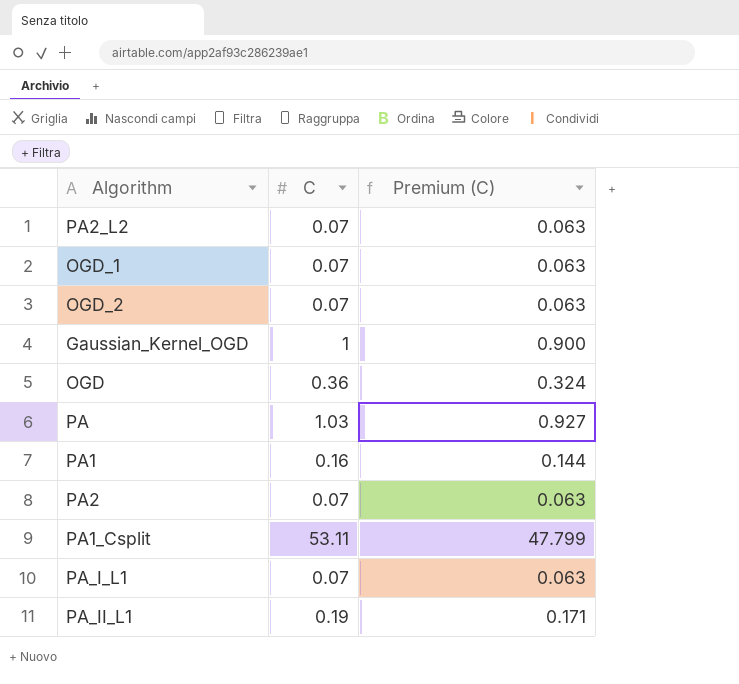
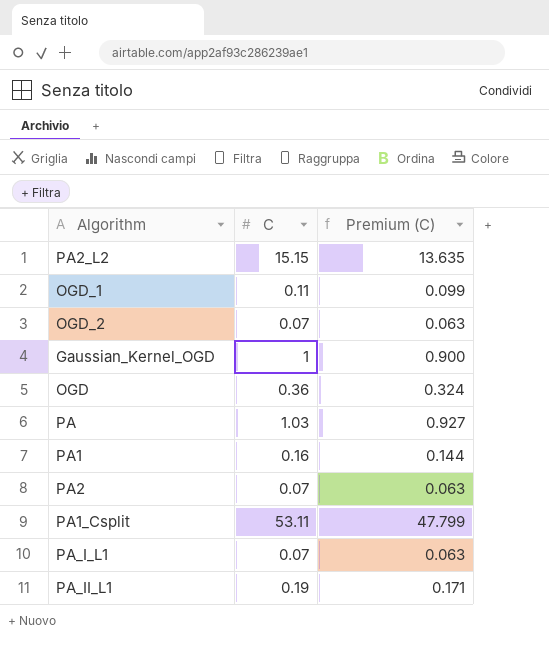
PA2_L2 | C: 0.07 -> 15.15
PA2_L2 | Premium (C): 0.063 -> 13.635
OGD_1 | C: 0.07 -> 0.11
OGD_1 | Premium (C): 0.063 -> 0.099

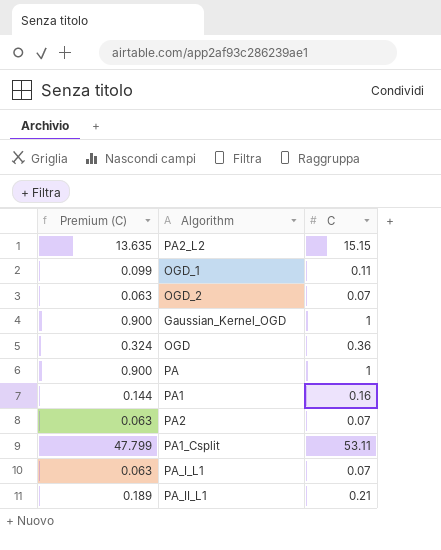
column Premium (C) | position: 3 -> 1
PA | Premium (C): 0.927 -> 0.900
PA | C: 1.03 -> 1
PA_II_L1 | Premium (C): 0.171 -> 0.189
PA_II_L1 | C: 0.19 -> 0.21

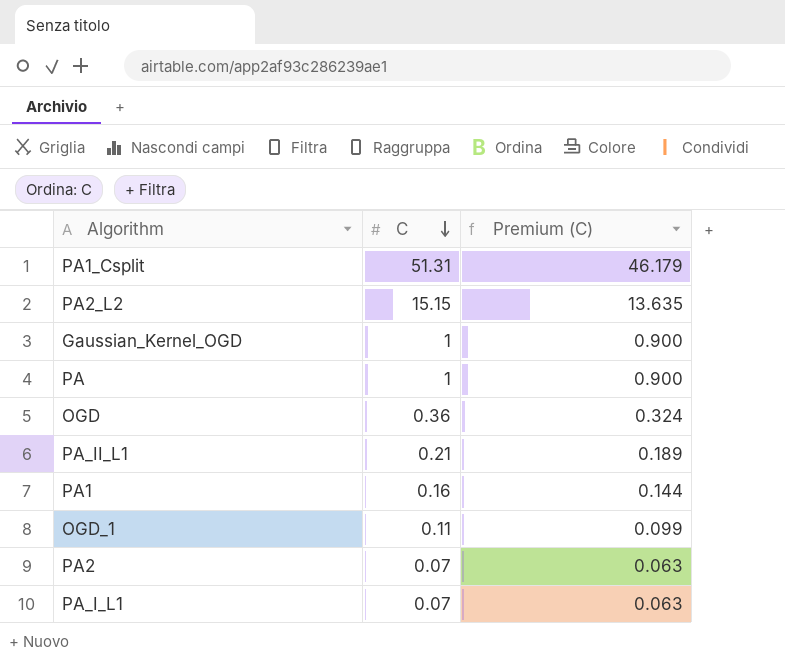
row order: none -> C descending
column Premium (C) | position: 1 -> 3
row OGD_2: 0.063 | 0.07 -> none
PA1_Csplit | C: 53.11 -> 51.31
PA1_Csplit | Premium (C): 47.799 -> 46.179

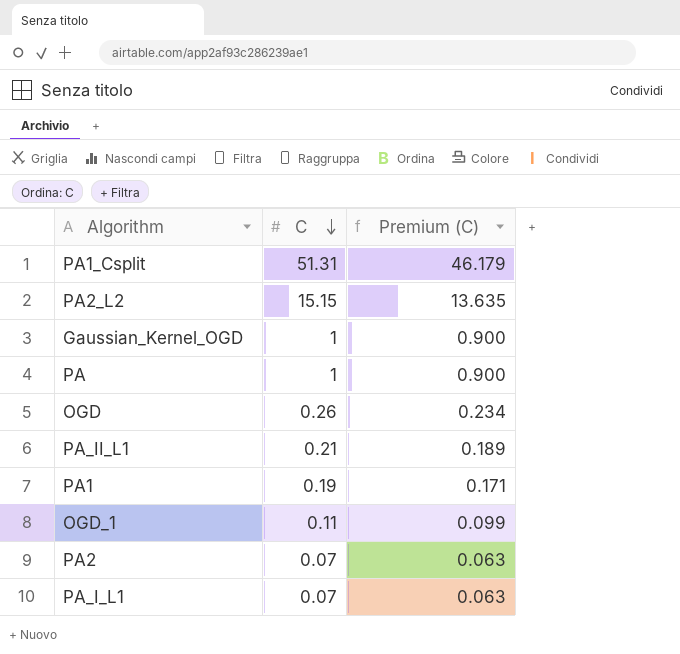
OGD | C: 0.36 -> 0.26
OGD | Premium (C): 0.324 -> 0.234
PA1 | C: 0.16 -> 0.19
PA1 | Premium (C): 0.144 -> 0.171

